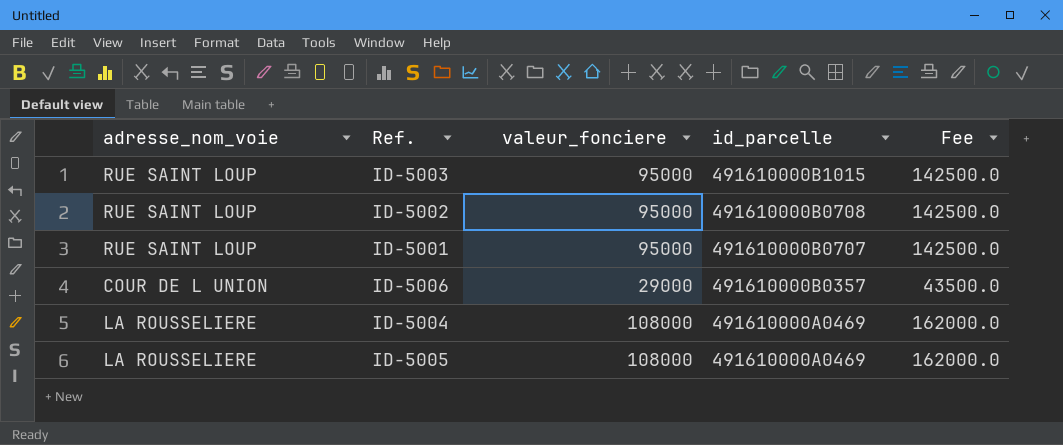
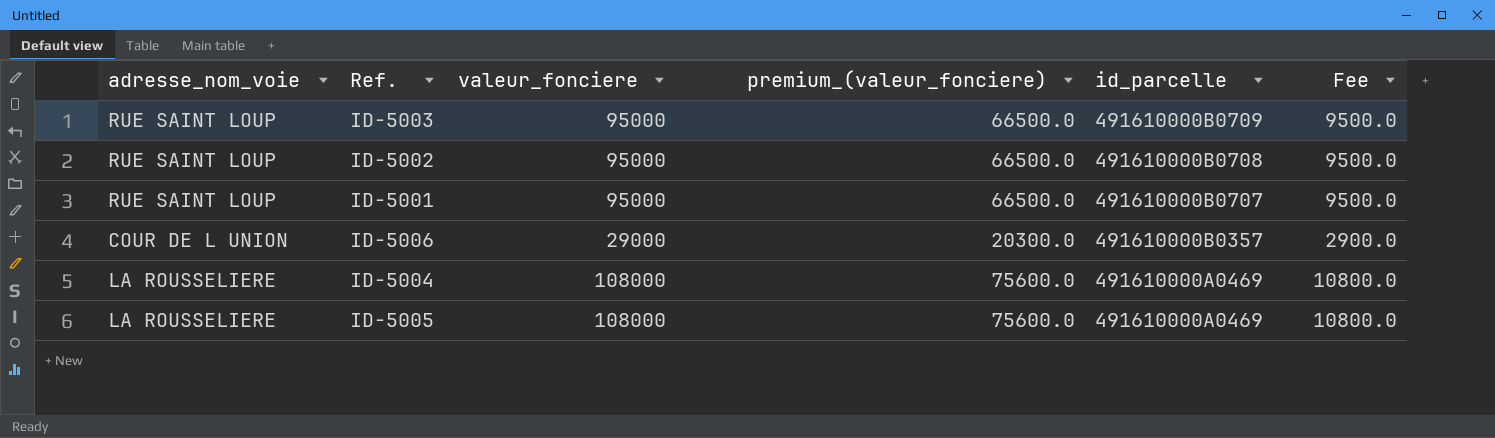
column premium_(valeur_fonciere) | formula: none -> [valeur_fonciere] * 0.7
column Fee | formula: [valeur_fonciere] * 1.5 -> [valeur_fonciere] * 0.1
ID-5003 | id_parcelle: 491610000B1015 -> 491610000B0709

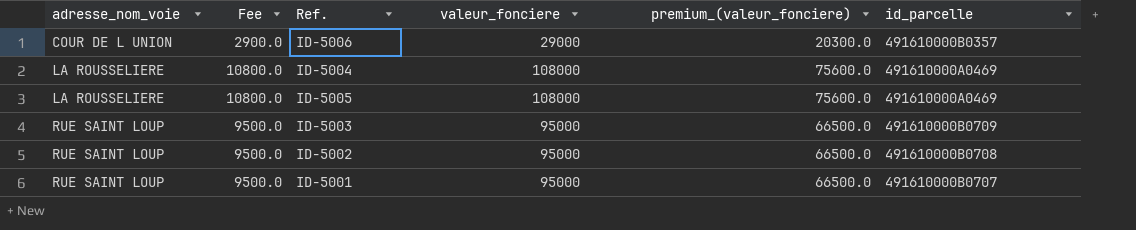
row order: id_parcelle descending -> adresse_nom_voie ascending
column Fee | position: 6 -> 2

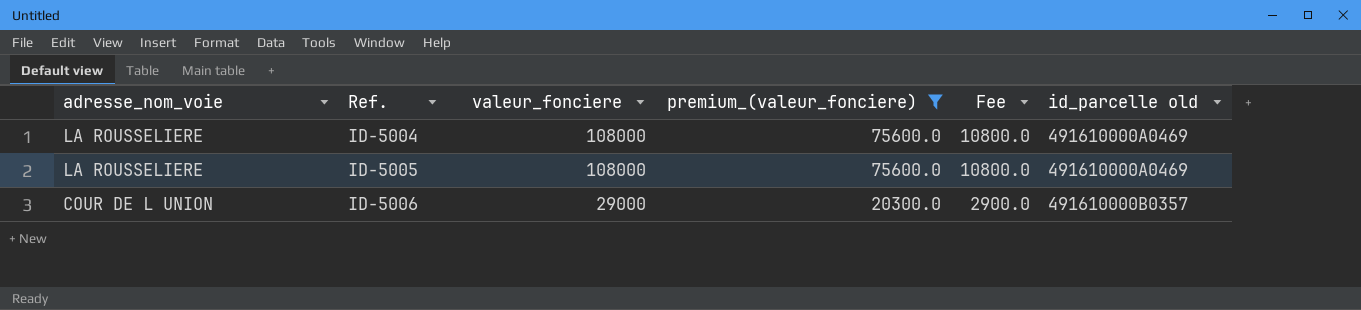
filter: none -> premium_(valeur_fonciere) != 66500.0
row order: adresse_nom_voie ascending -> adresse_nom_voie descending
column Fee | position: 2 -> 5
column name: id_parcelle -> id_parcelle old

